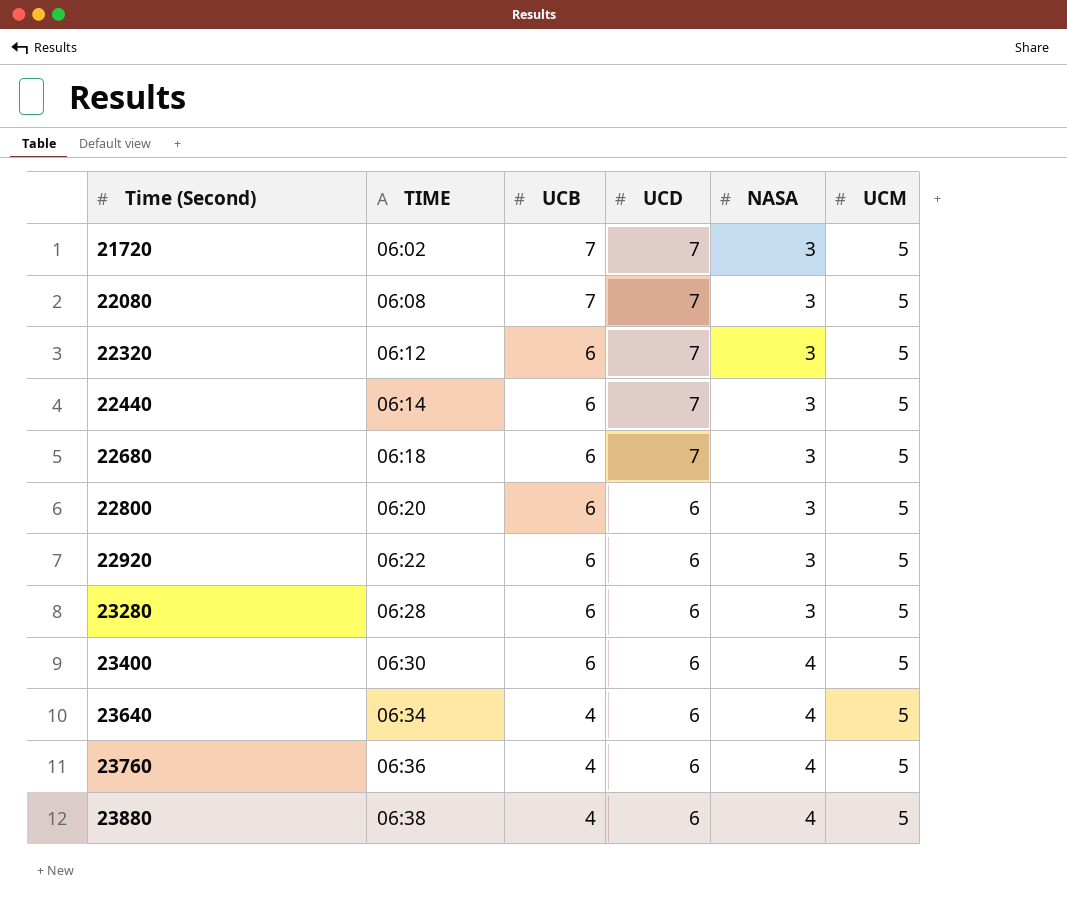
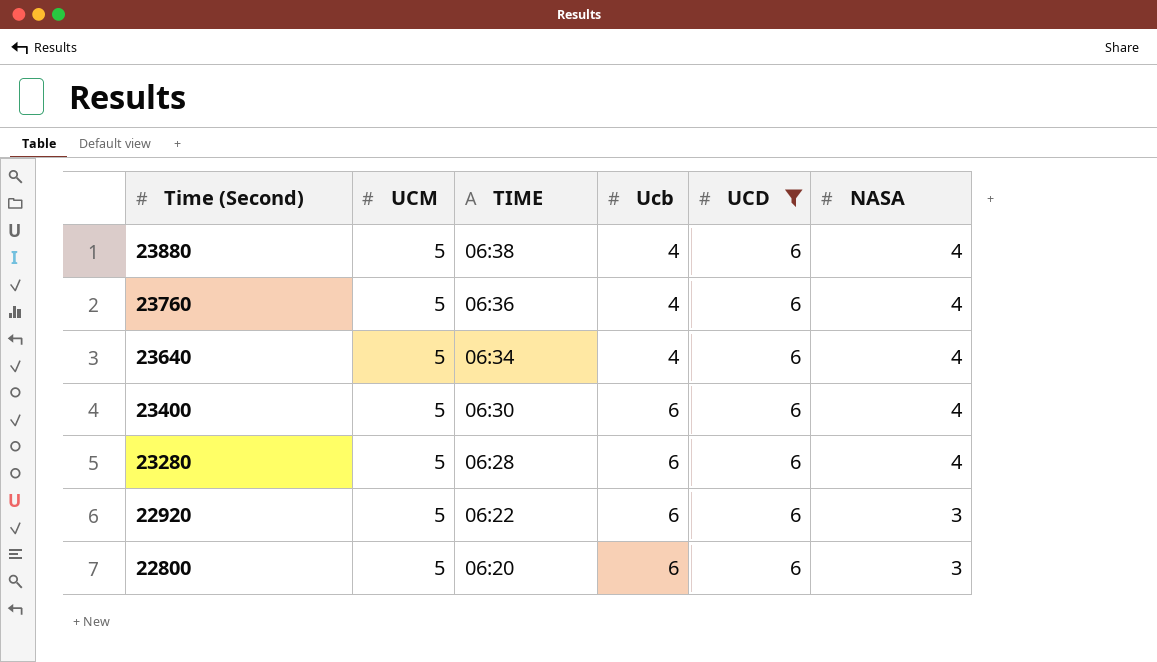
filter: none -> UCD = 6
row order: Time (Second) ascending -> Time (Second) descending
column UCM | position: 6 -> 2
column name: UCB -> Ucb
23280 | NASA: 3 -> 4

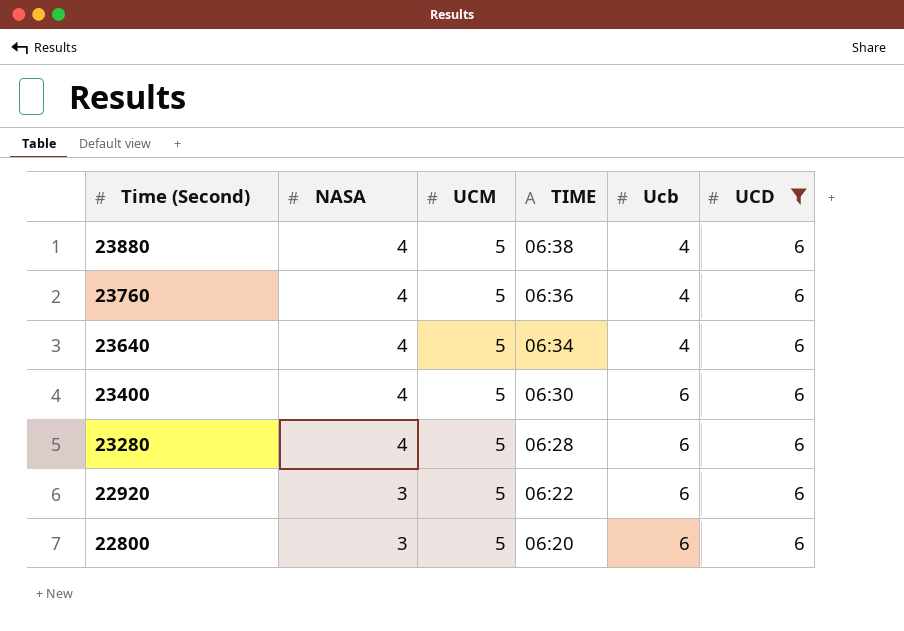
column NASA | position: 6 -> 2

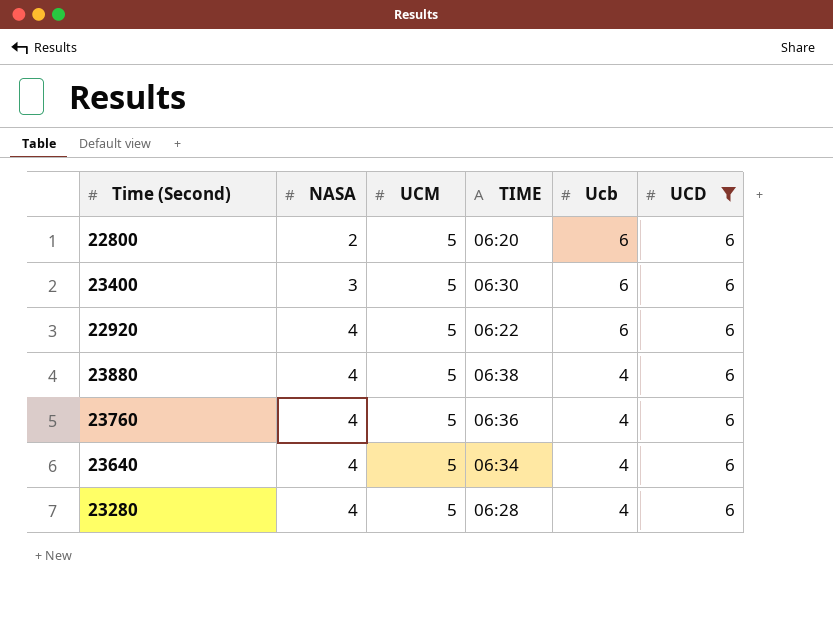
row order: Time (Second) descending -> NASA ascending
22800 | NASA: 3 -> 2
23400 | NASA: 4 -> 3
22920 | NASA: 3 -> 4
23280 | Ucb: 6 -> 4

